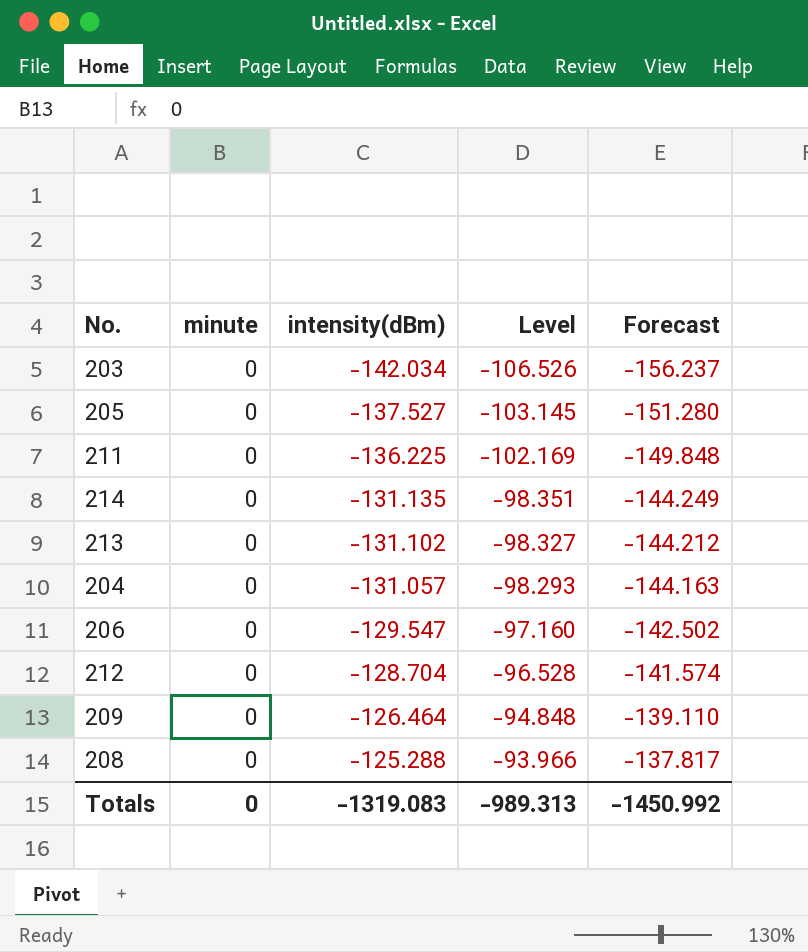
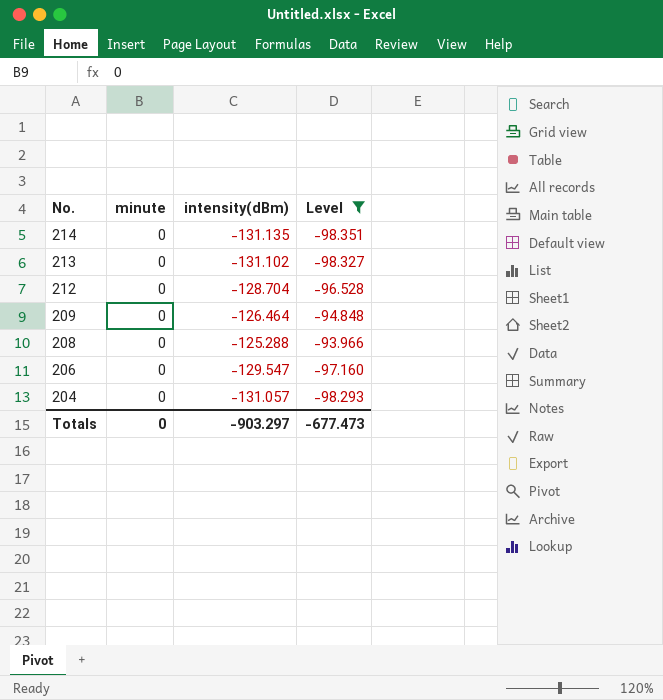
filter: none -> Level >= -98.351
row order: intensity(dBm) ascending -> No. descending
column Forecast | formula: [intensity(dBm)] * 1.1 -> none
Totals | intensity(dBm): -1319.083 -> -903.297
Totals | Level: -989.313 -> -677.473

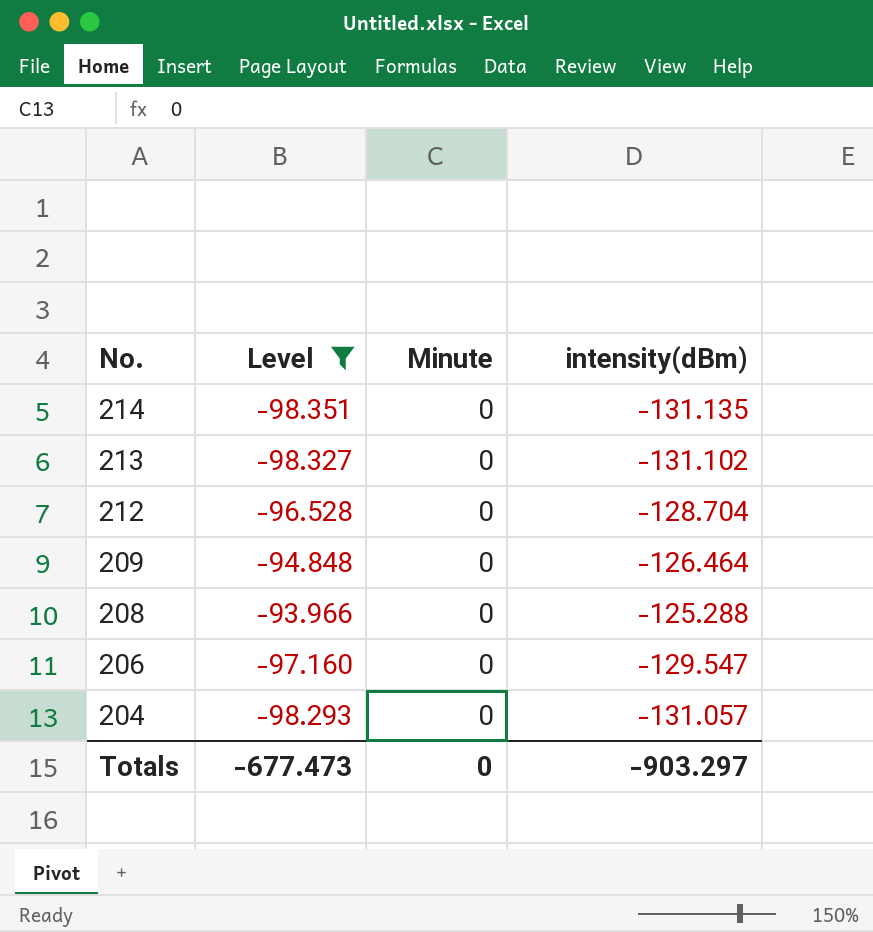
column Level | position: 4 -> 2
column name: minute -> Minute

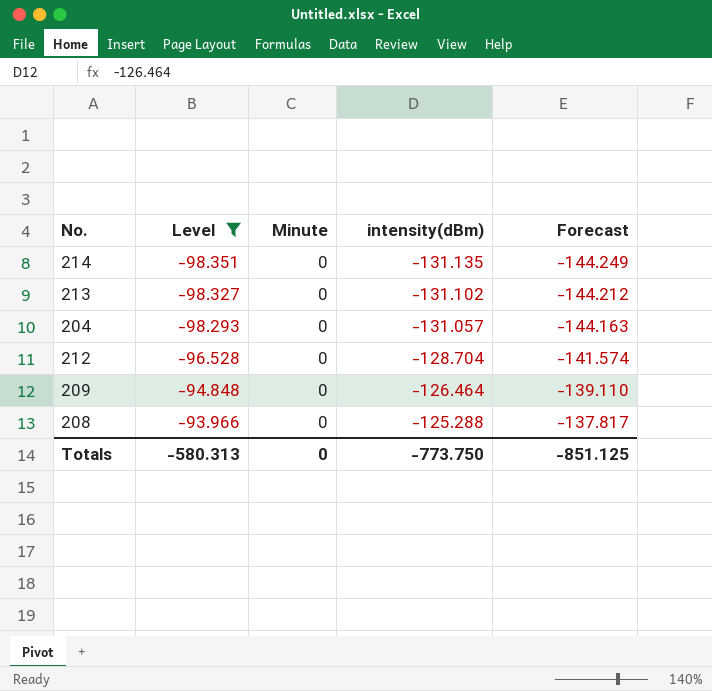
row order: No. descending -> Level ascending
column Forecast | formula: none -> [intensity(dBm)] * 1.1
row 206: -97.160 | 0 | -129.547 -> none
Totals | Level: -677.473 -> -580.313
Totals | intensity(dBm): -903.297 -> -773.750

